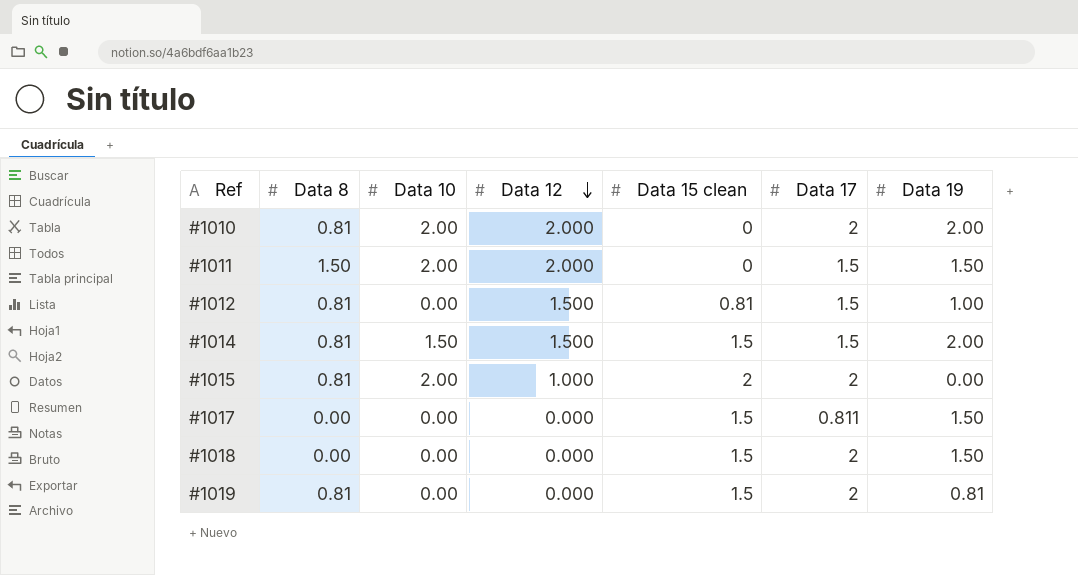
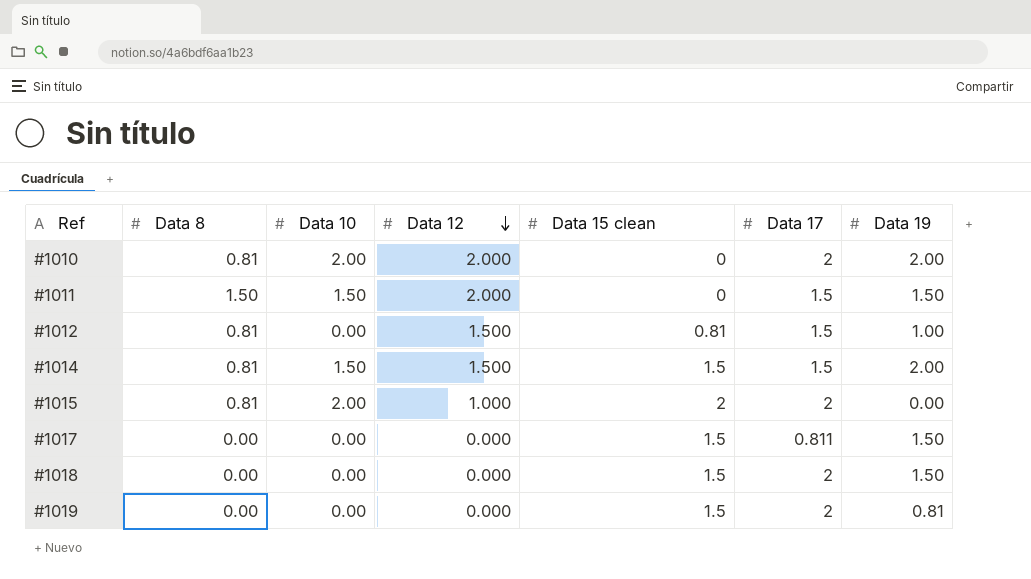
#1011 | Data 10: 2.00 -> 1.50
#1019 | Data 8: 0.81 -> 0.00

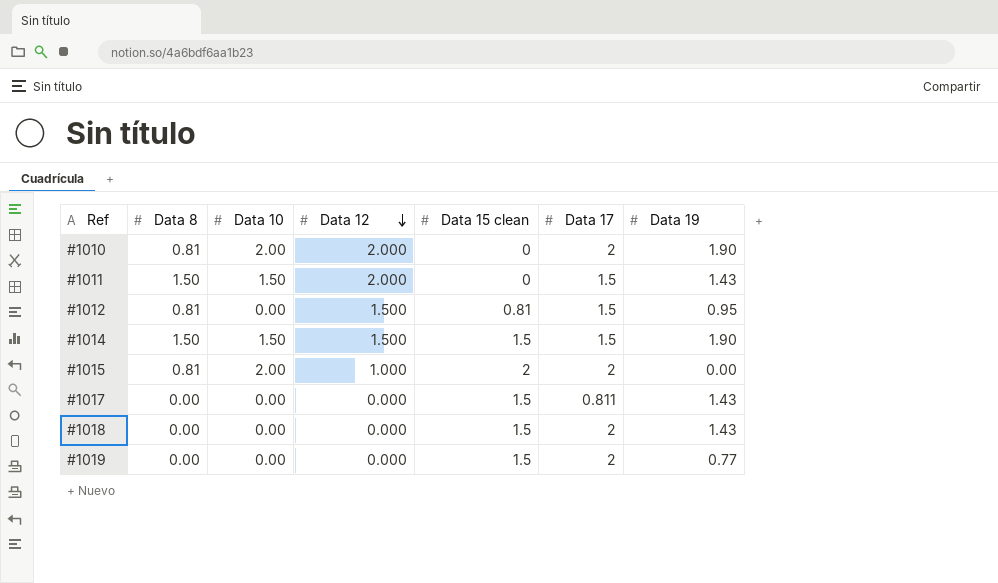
#1010 | Data 19: 2.00 -> 1.90
#1011 | Data 19: 1.50 -> 1.43
#1012 | Data 19: 1.00 -> 0.95
#1014 | Data 8: 0.81 -> 1.50
#1014 | Data 19: 2.00 -> 1.90
#1017 | Data 19: 1.50 -> 1.43
#1018 | Data 19: 1.50 -> 1.43
#1019 | Data 19: 0.81 -> 0.77

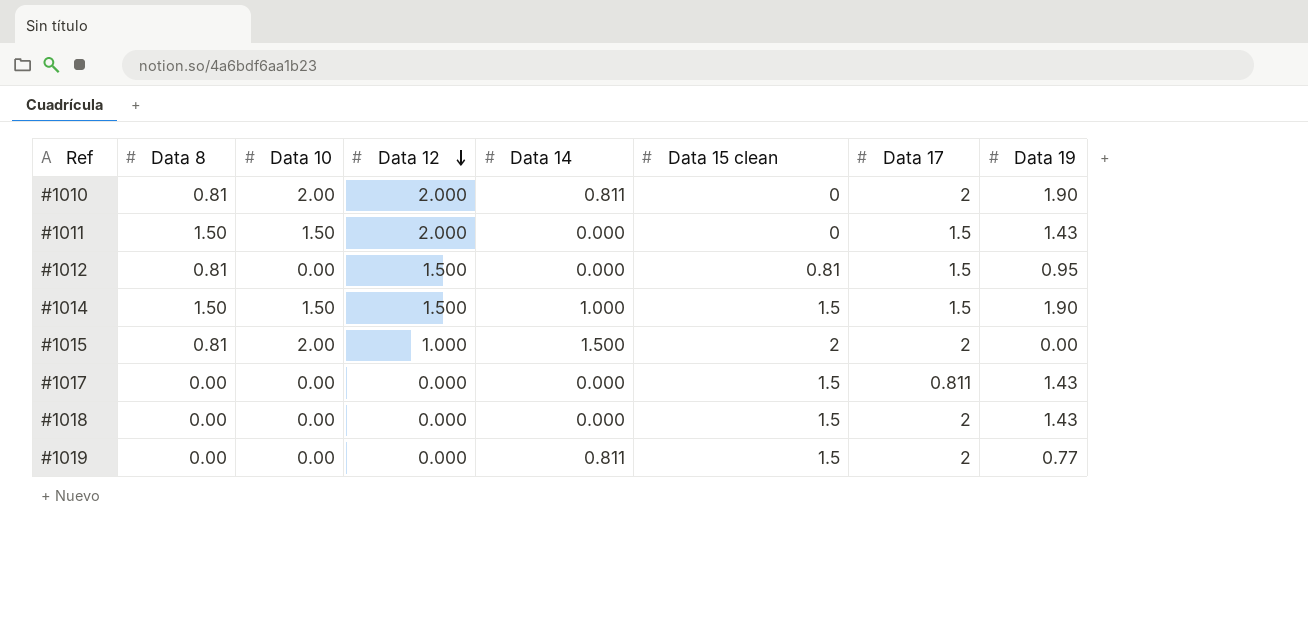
column Data 14 | position: none -> 5

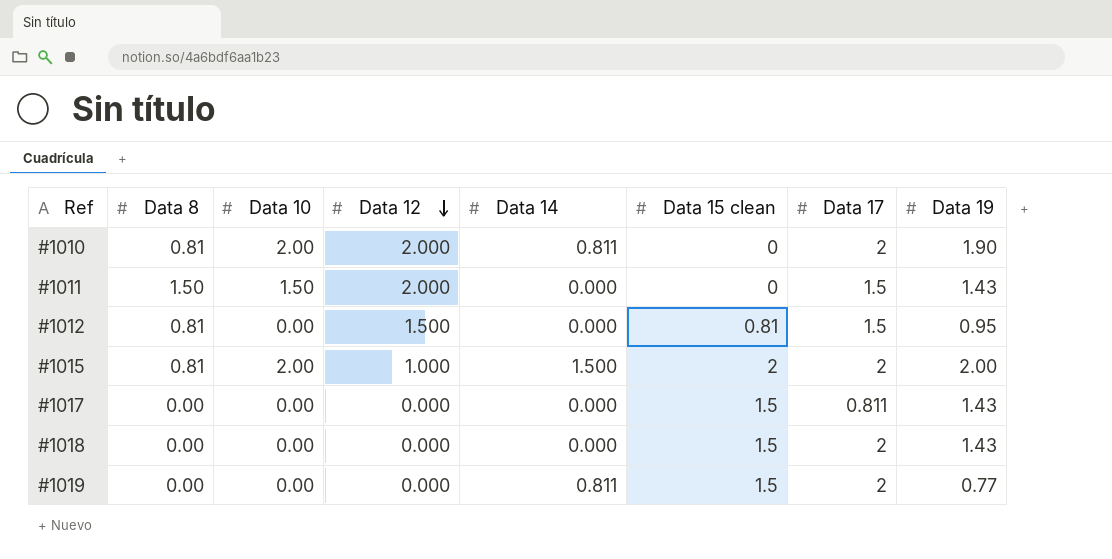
row #1014: 1.50 | 1.50 | 1.500 | 1.000 | 1.5 | 1.5 | 1.90 -> none
#1015 | Data 19: 0.00 -> 2.00

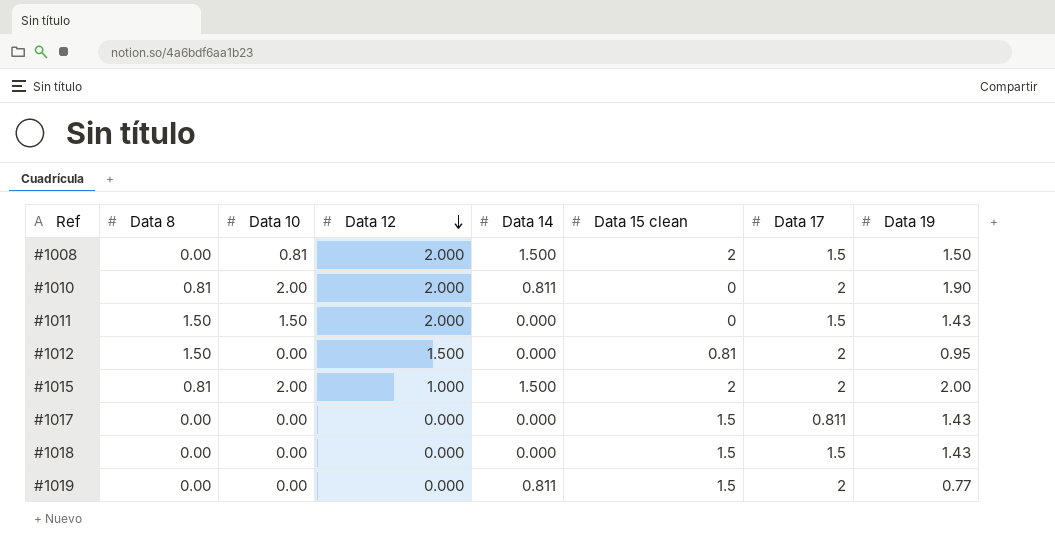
row #1008: none -> 0.00 | 0.81 | 2.000 | 1.500 | 2 | 1.5 | 1.50
#1012 | Data 8: 0.81 -> 1.50
#1012 | Data 17: 1.5 -> 2
#1018 | Data 17: 2 -> 1.5

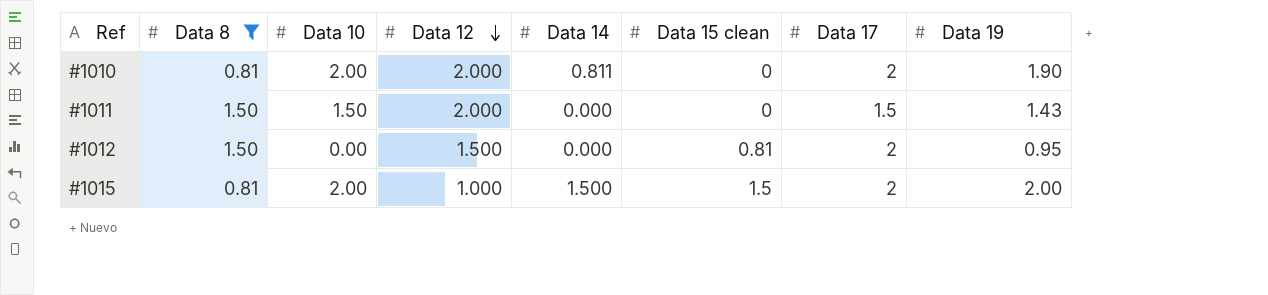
filter: none -> Data 8 != 0.00
#1015 | Data 15 clean: 2 -> 1.5

